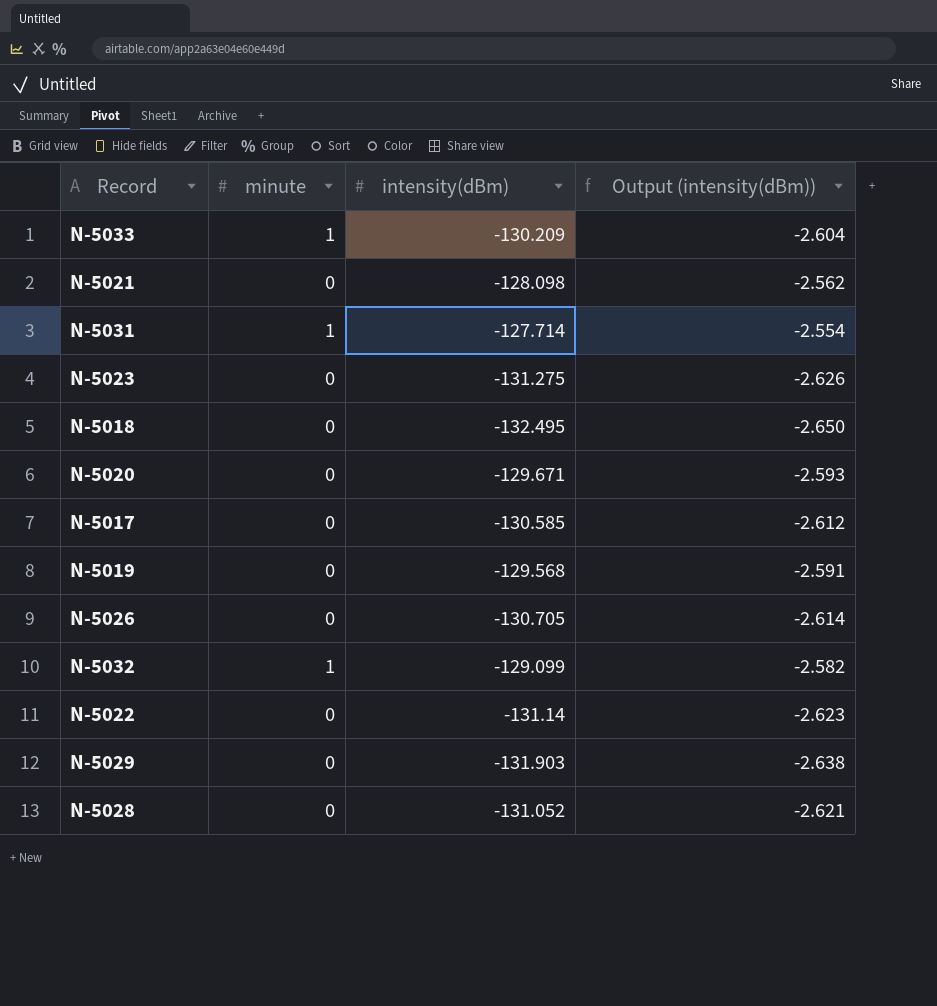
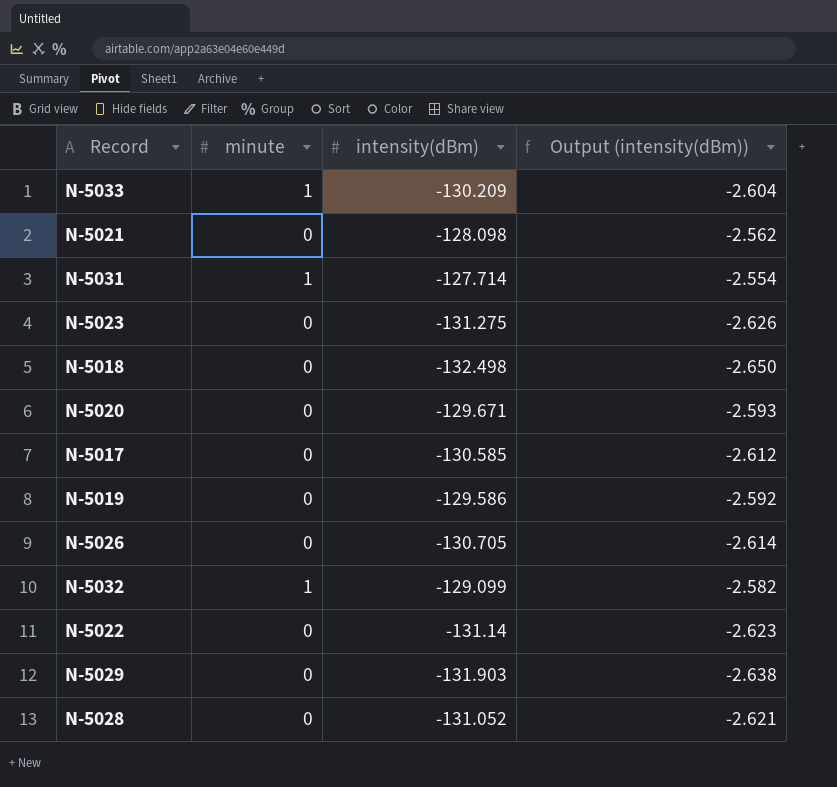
N-5018 | intensity(dBm): -132.495 -> -132.498
N-5019 | intensity(dBm): -129.568 -> -129.586
N-5019 | Output (intensity(dBm)): -2.591 -> -2.592

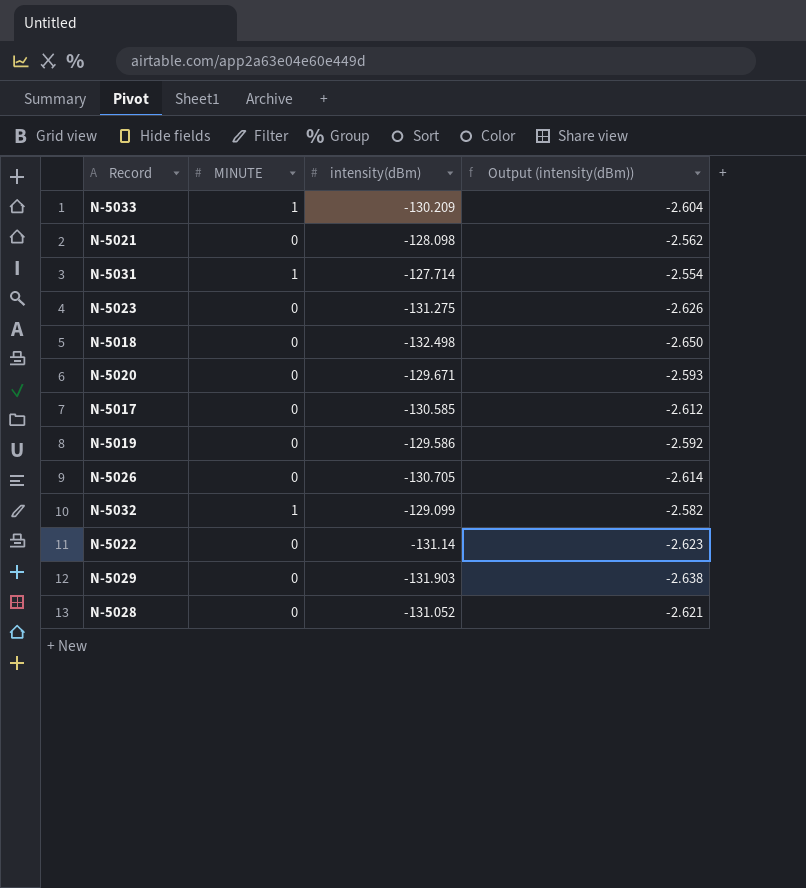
column name: minute -> MINUTE

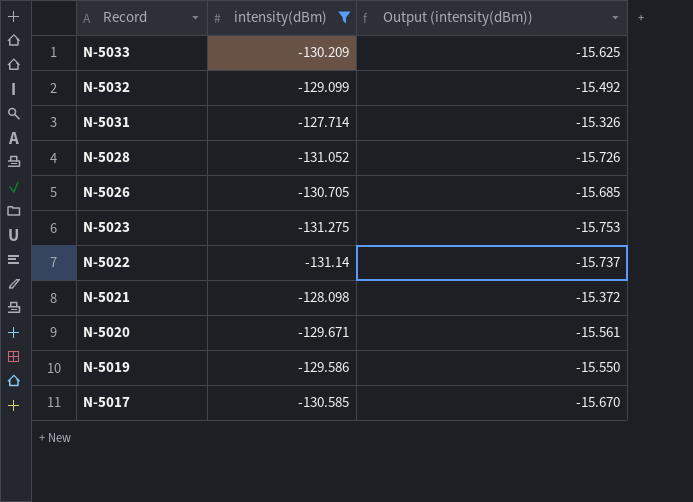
filter: none -> intensity(dBm) >= -131.275
row order: none -> Record descending
column MINUTE | position: 2 -> none
column Output (intensity(dBm)) | formula: [intensity(dBm)] * 0.02 -> [intensity(dBm)] * 0.12

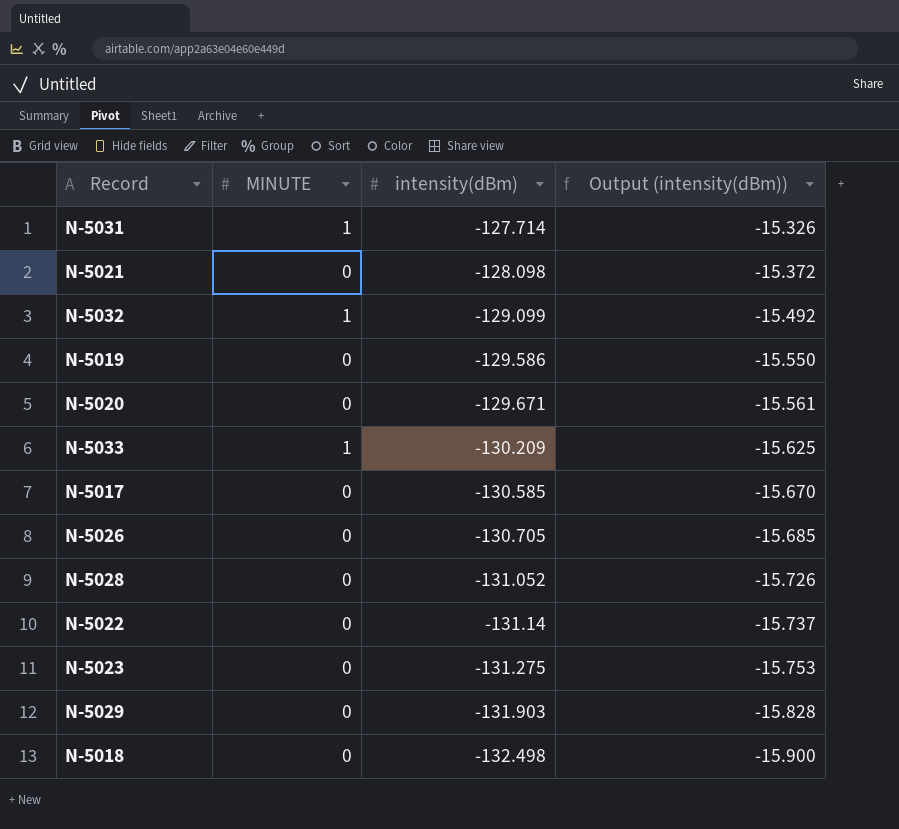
filter: intensity(dBm) >= -131.275 -> none
row order: Record descending -> intensity(dBm) descending
column MINUTE | position: none -> 2

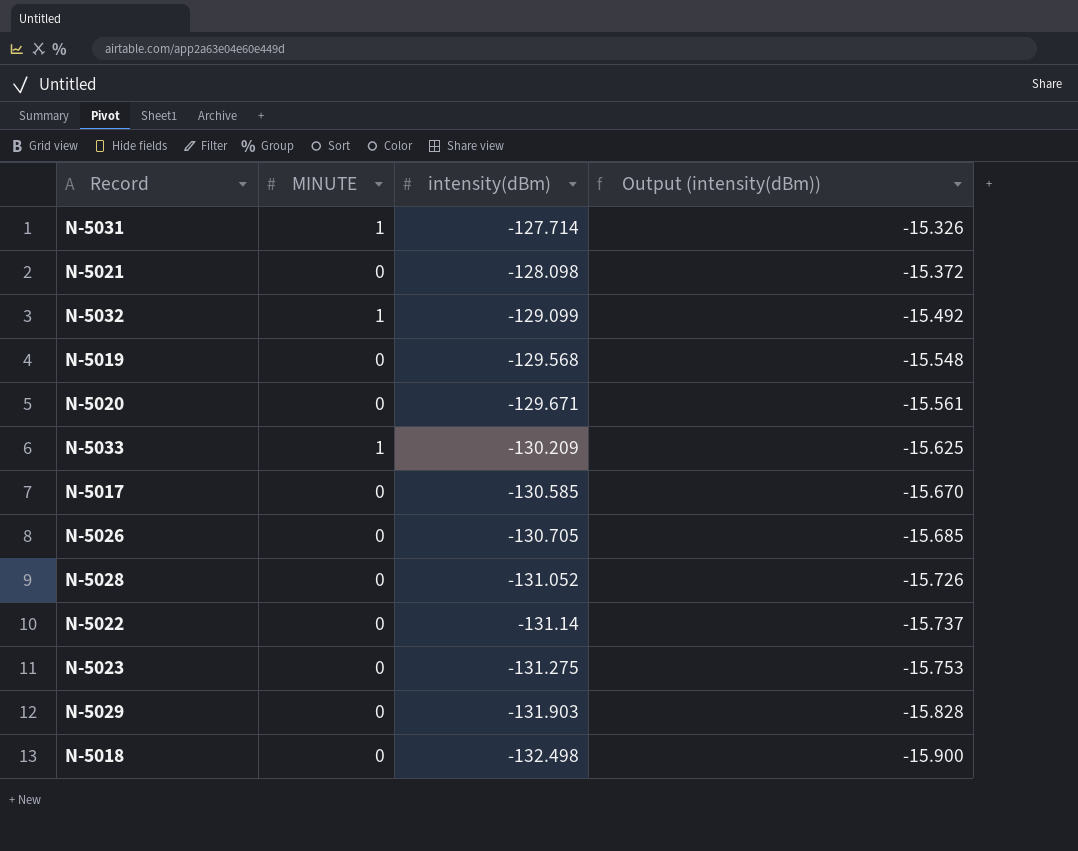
N-5019 | intensity(dBm): -129.586 -> -129.568
N-5019 | Output (intensity(dBm)): -15.550 -> -15.548

